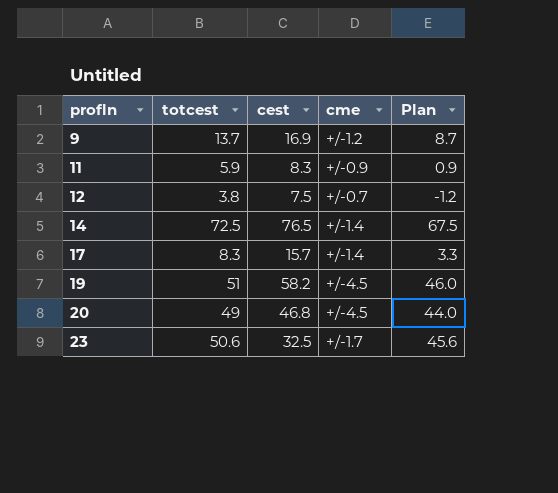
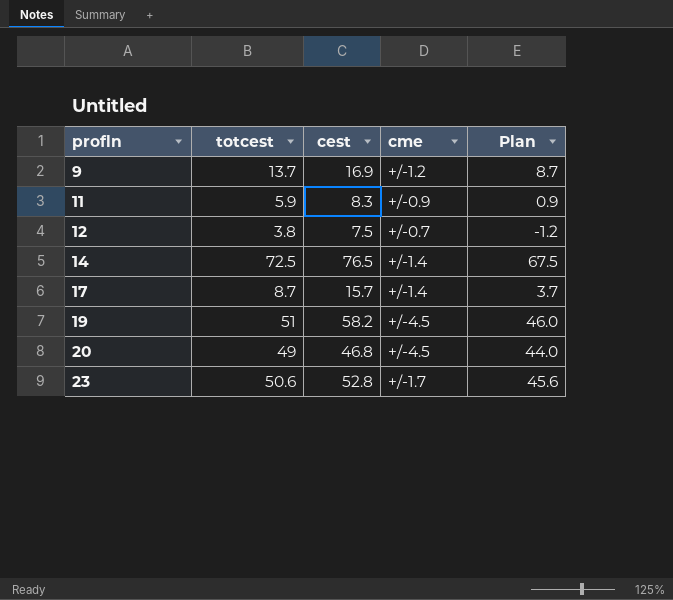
17 | totcest: 8.3 -> 8.7
17 | Plan: 3.3 -> 3.7
23 | cest: 32.5 -> 52.8

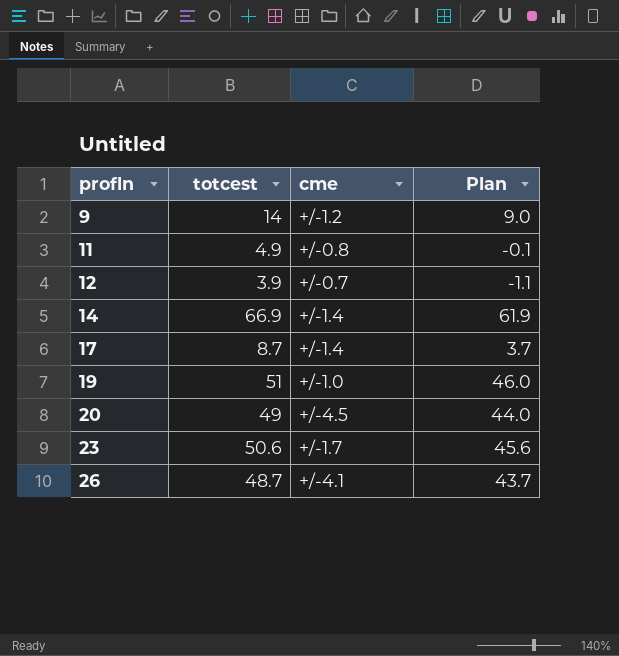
column cest | position: 3 -> none
9 | totcest: 13.7 -> 14
9 | Plan: 8.7 -> 9.0
11 | totcest: 5.9 -> 4.9
11 | cme: +/-0.9 -> +/-0.8
11 | Plan: 0.9 -> -0.1
12 | totcest: 3.8 -> 3.9
12 | Plan: -1.2 -> -1.1
14 | totcest: 72.5 -> 66.9
14 | Plan: 67.5 -> 61.9
19 | cme: +/-4.5 -> +/-1.0
row 26: none -> 48.7 | +/-4.1 | 43.7

